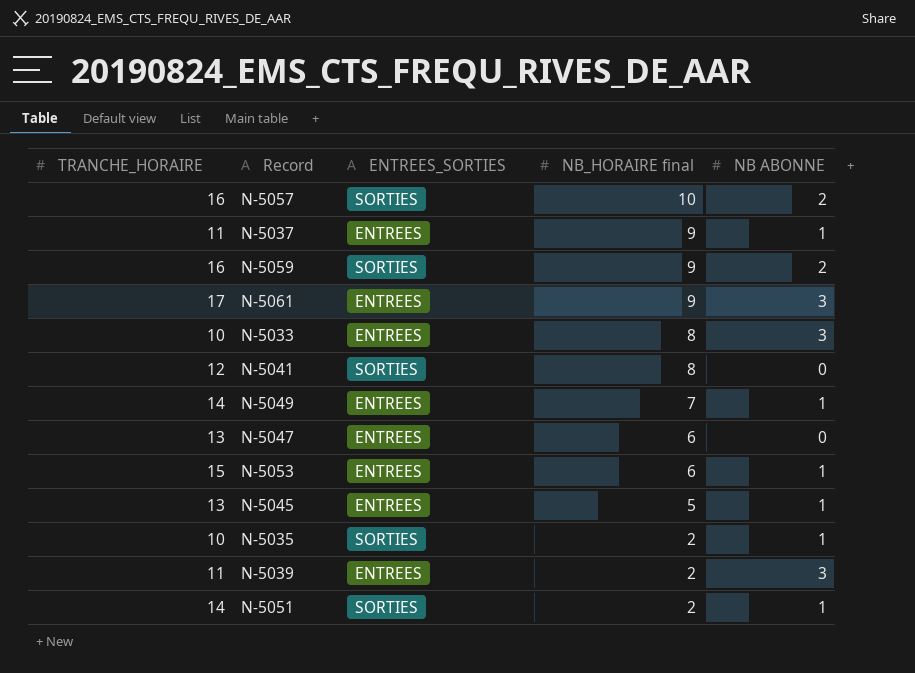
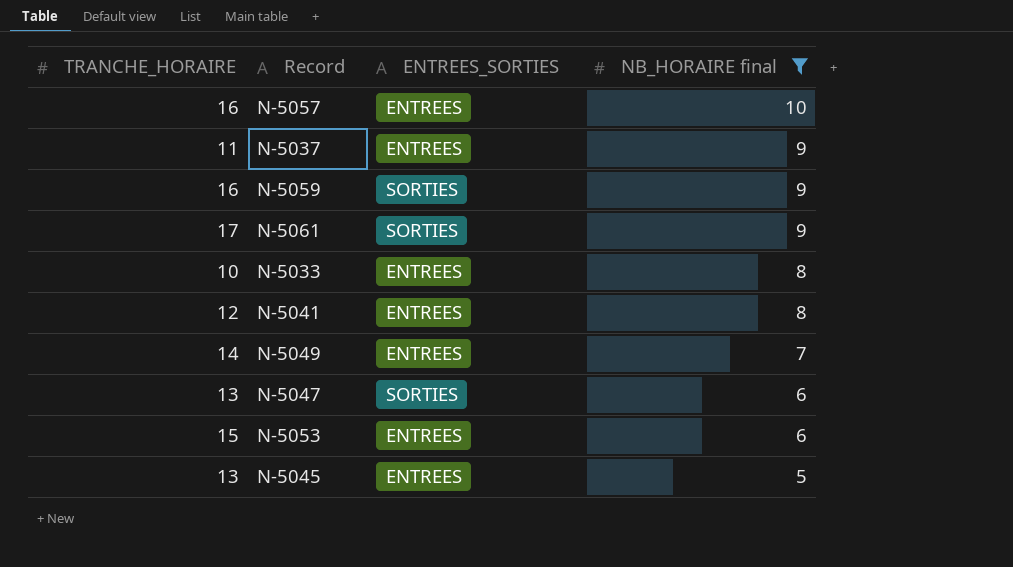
filter: none -> NB_HORAIRE final != 2
column NB ABONNE | position: 5 -> none
N-5057 | ENTREES_SORTIES: SORTIES -> ENTREES
N-5061 | ENTREES_SORTIES: ENTREES -> SORTIES
N-5041 | ENTREES_SORTIES: SORTIES -> ENTREES
N-5047 | ENTREES_SORTIES: ENTREES -> SORTIES

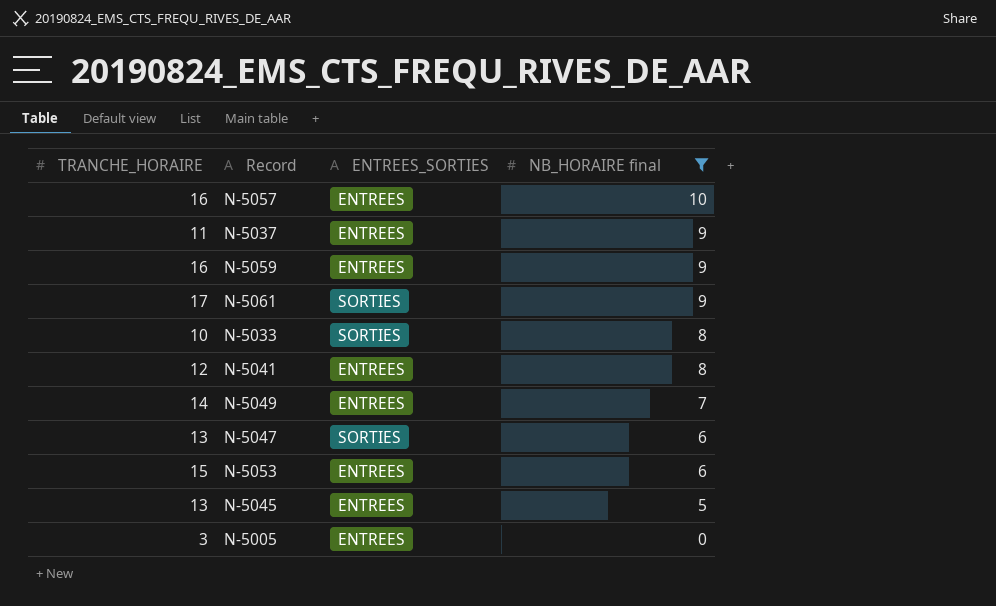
N-5059 | ENTREES_SORTIES: SORTIES -> ENTREES
N-5033 | ENTREES_SORTIES: ENTREES -> SORTIES
row N-5005: none -> 3 | ENTREES | 0

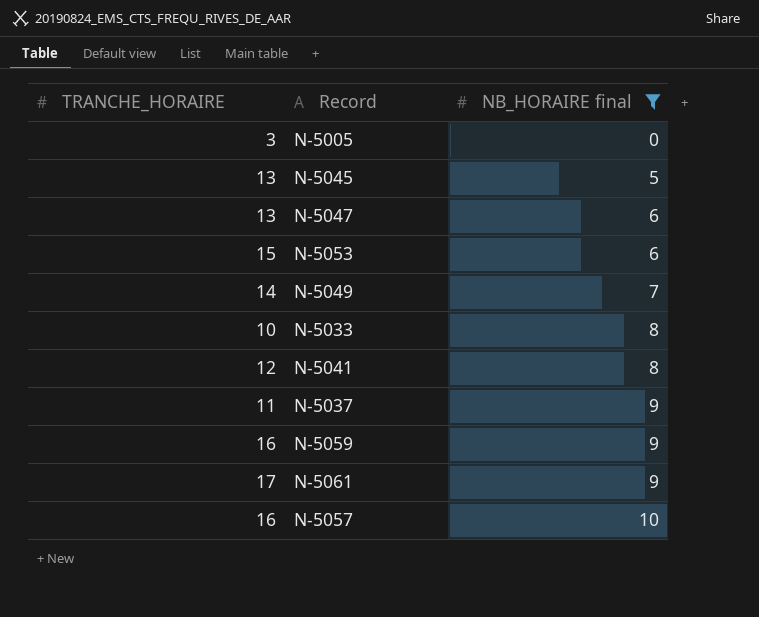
row order: NB_HORAIRE final descending -> NB_HORAIRE final ascending
column ENTREES_SORTIES | position: 3 -> none

